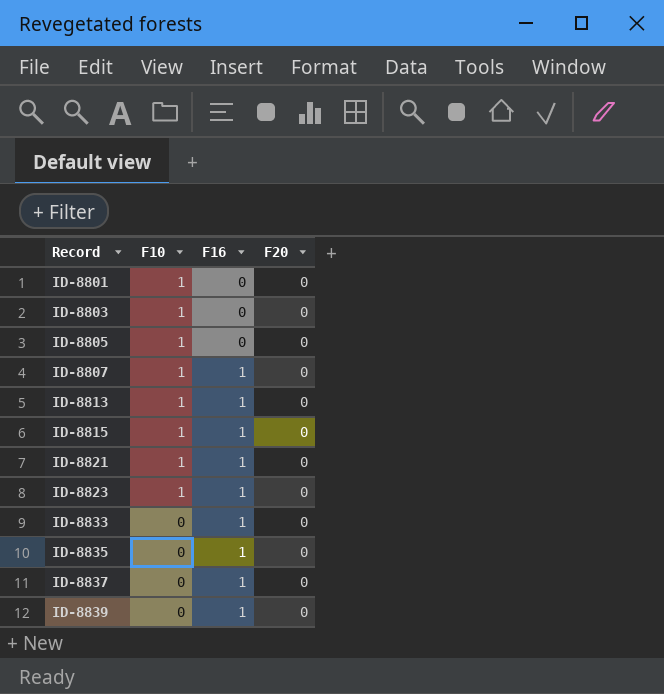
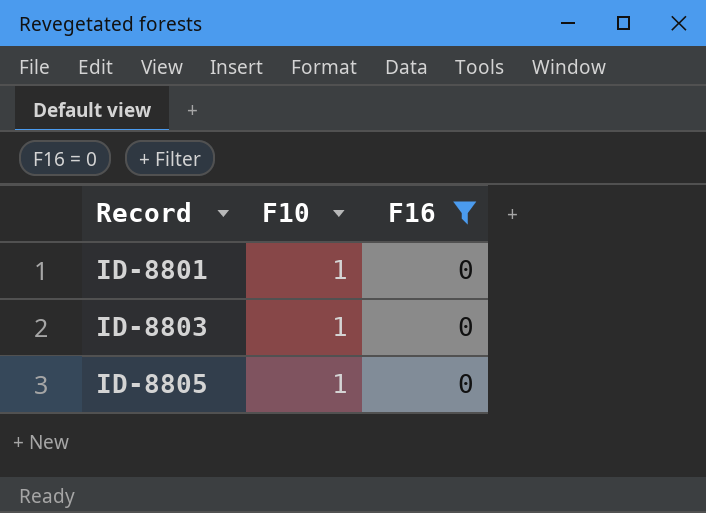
filter: none -> F16 = 0
column F20 | position: 4 -> none

